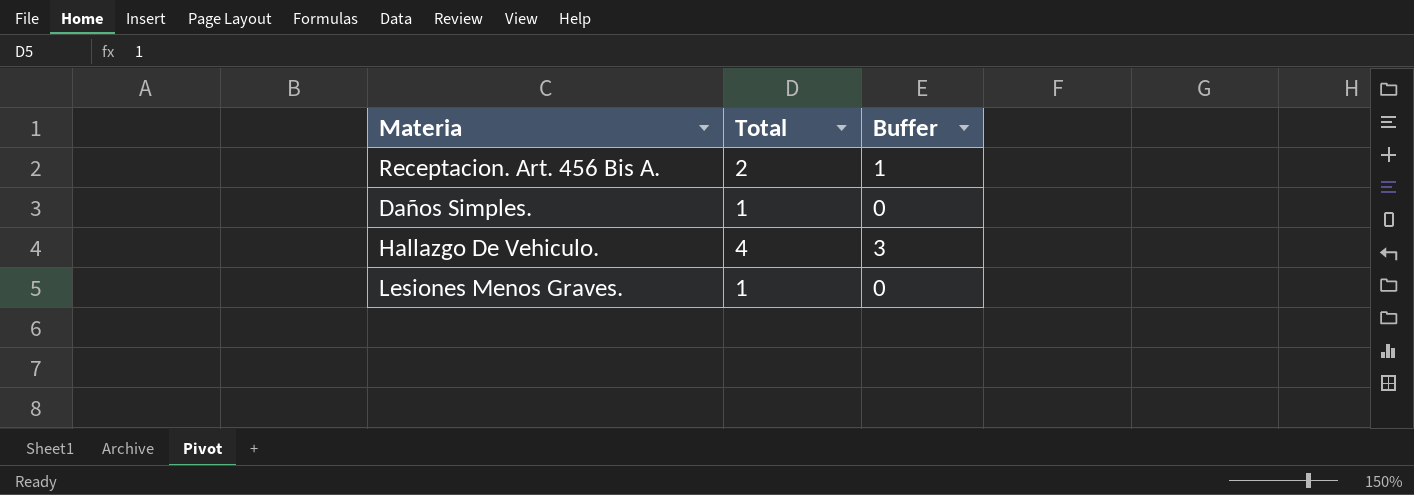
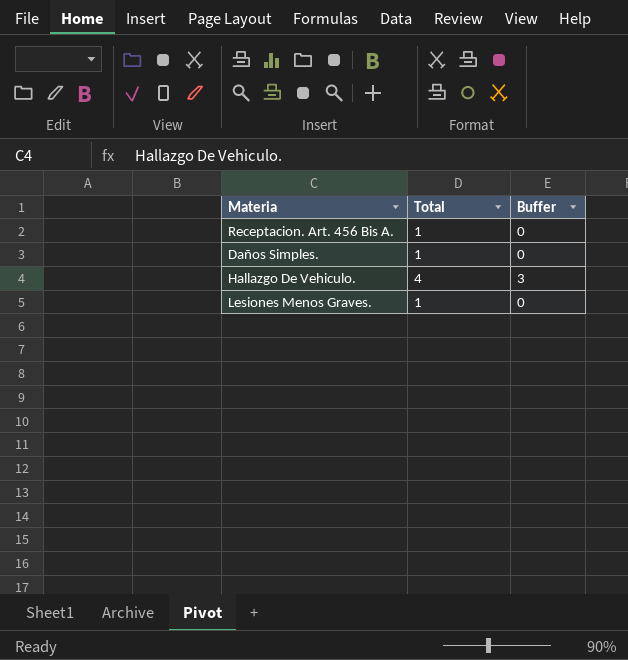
Receptacion. Art. 456 Bis A. | Total: 2 -> 1
Receptacion. Art. 456 Bis A. | Buffer: 1 -> 0

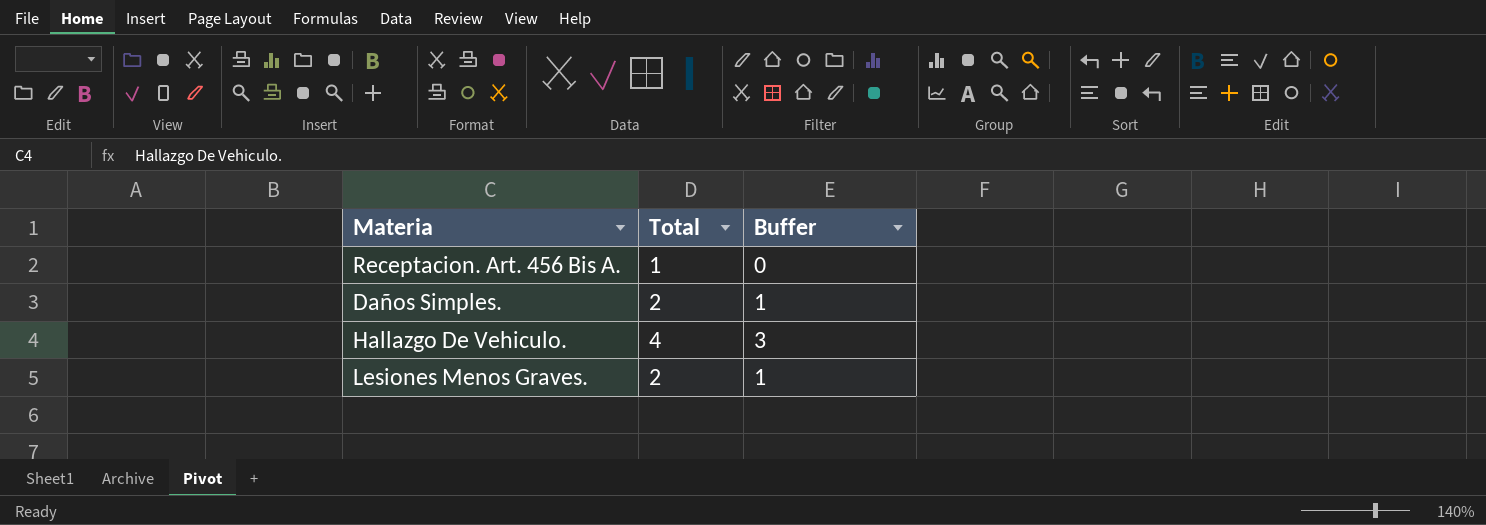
Daños Simples. | Total: 1 -> 2
Daños Simples. | Buffer: 0 -> 1
Lesiones Menos Graves. | Total: 1 -> 2
Lesiones Menos Graves. | Buffer: 0 -> 1

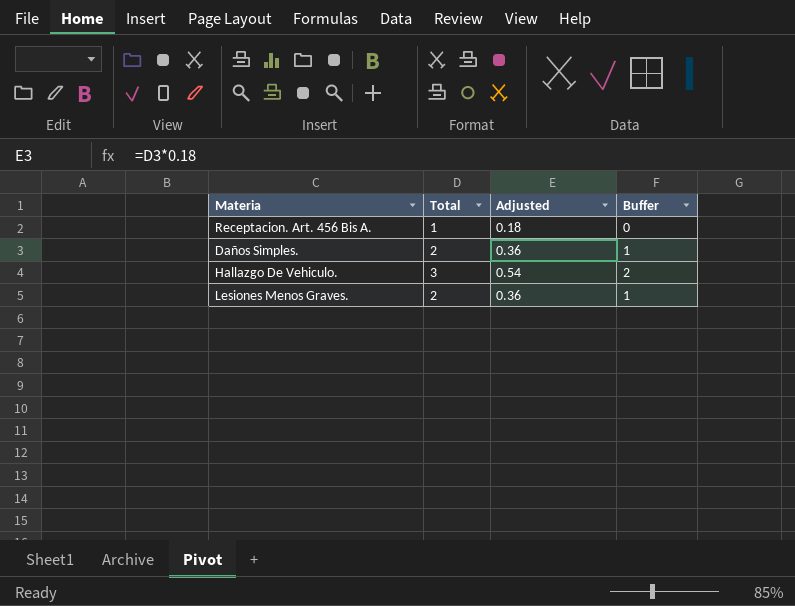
column Adjusted | formula: none -> [Total] * 0.18
Hallazgo De Vehiculo. | Total: 4 -> 3
Hallazgo De Vehiculo. | Buffer: 3 -> 2

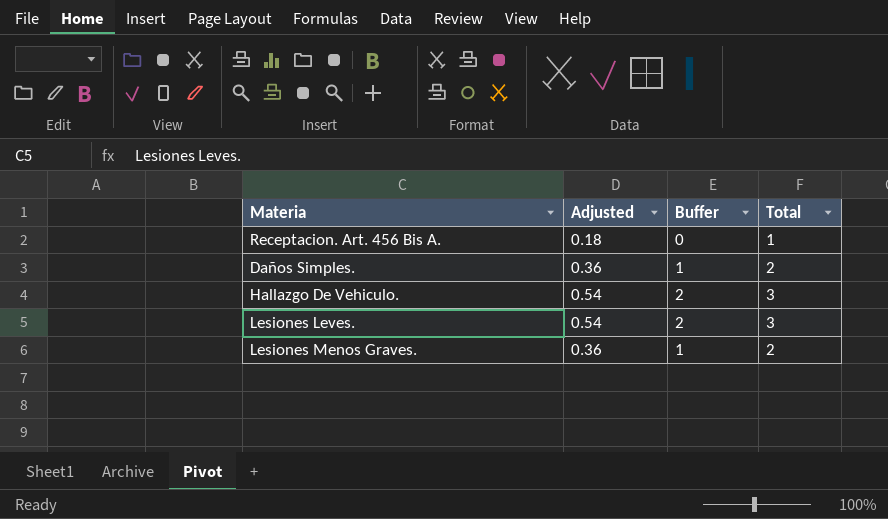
column Total | position: 2 -> 4
row Lesiones Leves.: none -> 0.54 | 2 | 3

